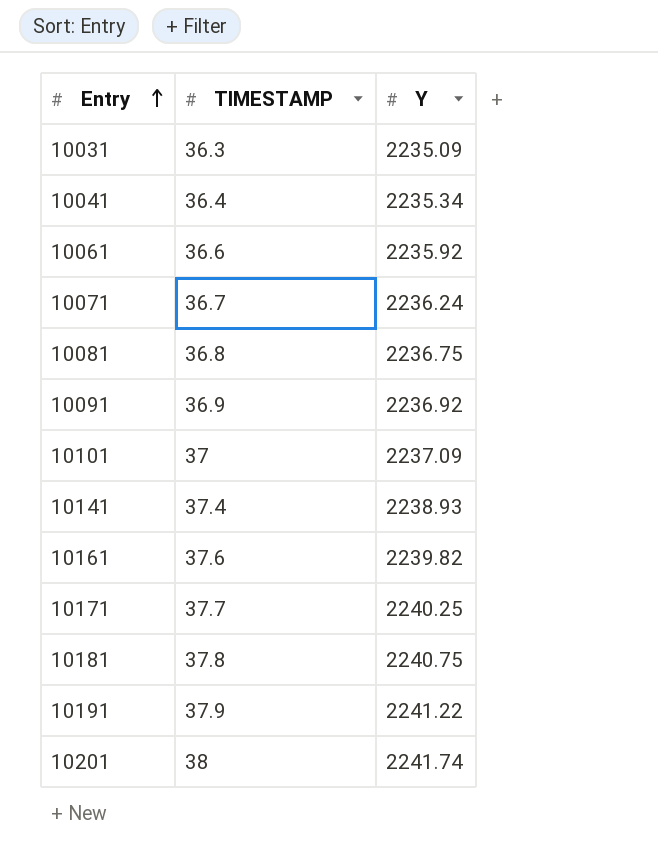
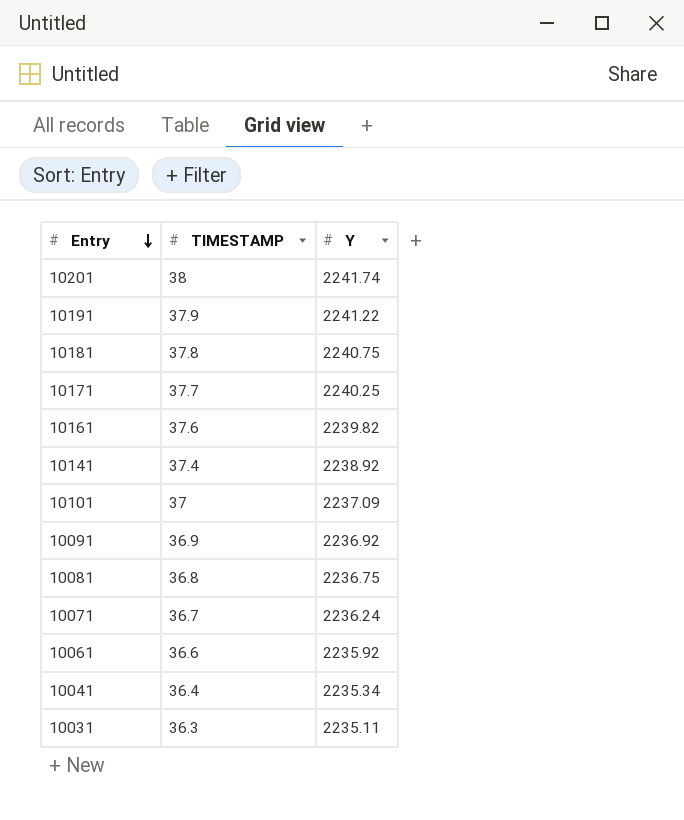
row order: Entry ascending -> Entry descending
10141 | Y: 2238.93 -> 2238.92
10031 | Y: 2235.09 -> 2235.11

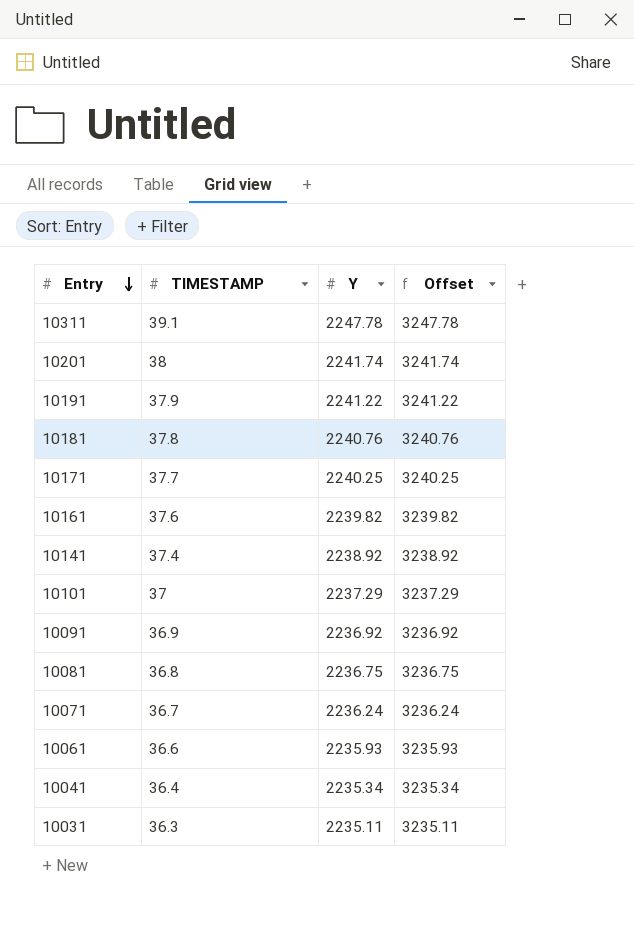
column Offset | formula: none -> [Y] + 1000
row 10311: none -> 39.1 | 2247.78 | 3247.78
10181 | Y: 2240.75 -> 2240.76
10101 | Y: 2237.09 -> 2237.29
10061 | Y: 2235.92 -> 2235.93

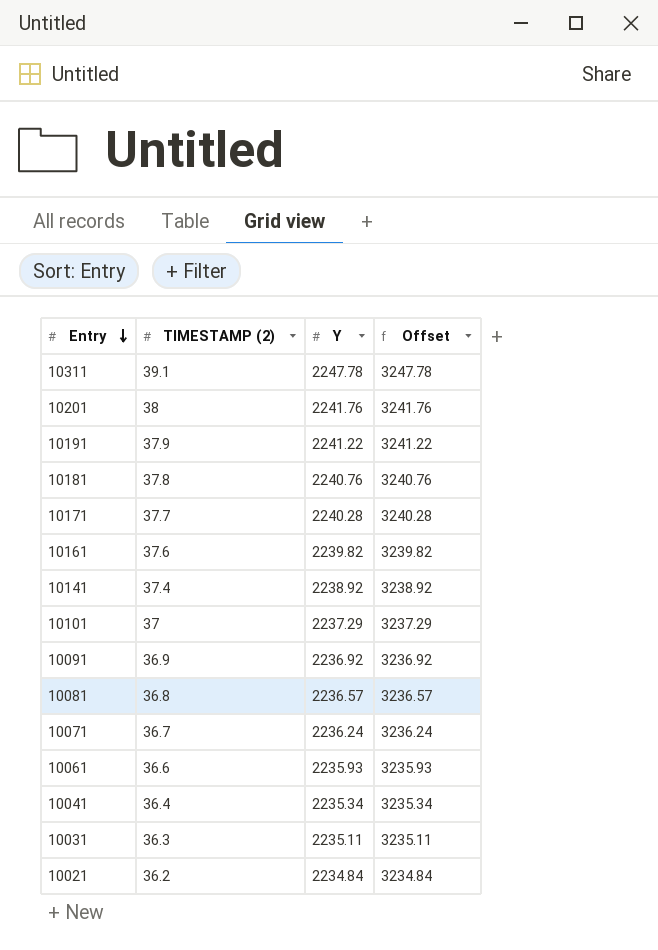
column name: TIMESTAMP -> TIMESTAMP (2)
10201 | Y: 2241.74 -> 2241.76
10201 | Offset: 3241.74 -> 3241.76
10171 | Y: 2240.25 -> 2240.28
10171 | Offset: 3240.25 -> 3240.28
10081 | Y: 2236.75 -> 2236.57
10081 | Offset: 3236.75 -> 3236.57
row 10021: none -> 36.2 | 2234.84 | 3234.84

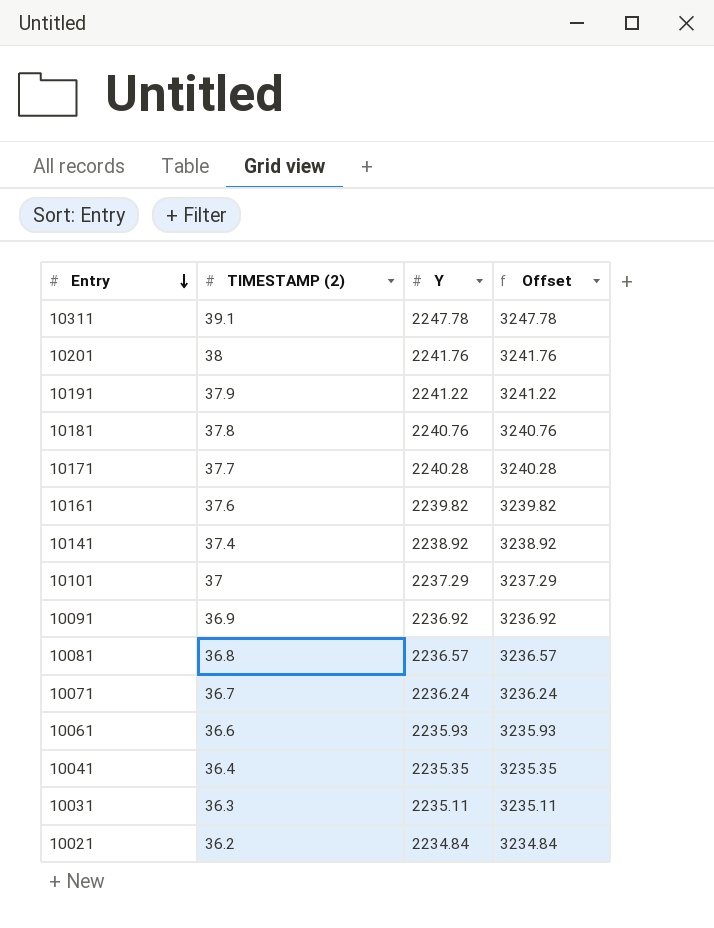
10041 | Y: 2235.34 -> 2235.35
10041 | Offset: 3235.34 -> 3235.35

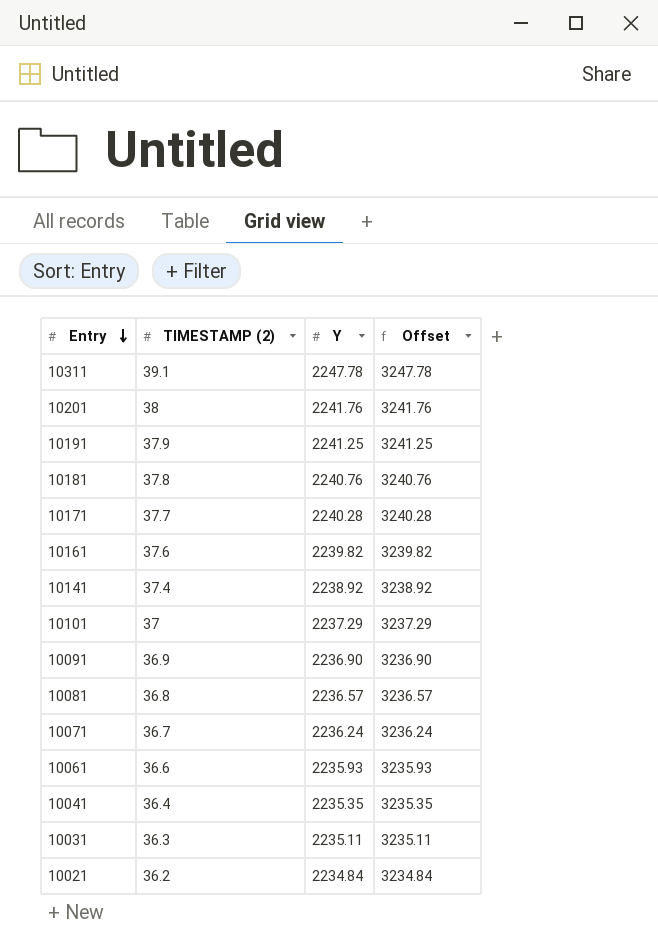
10191 | Y: 2241.22 -> 2241.25
10191 | Offset: 3241.22 -> 3241.25
10091 | Y: 2236.92 -> 2236.90
10091 | Offset: 3236.92 -> 3236.90

